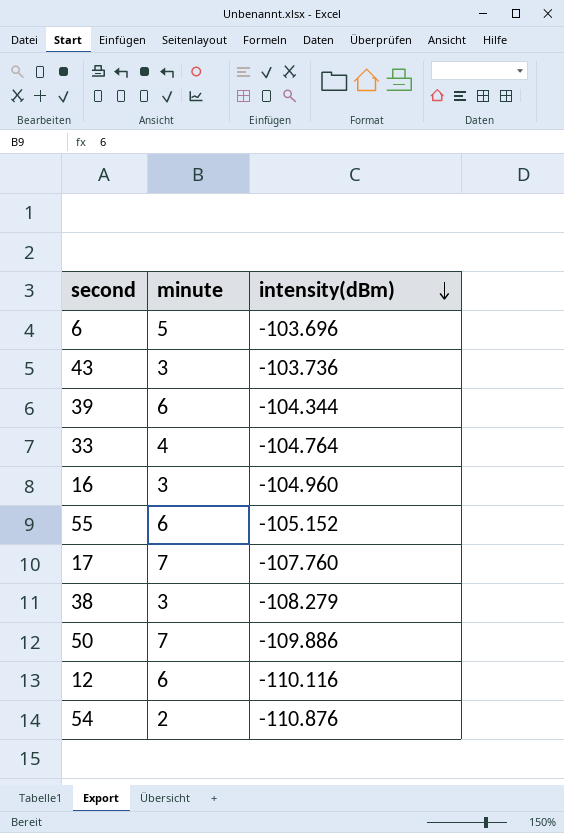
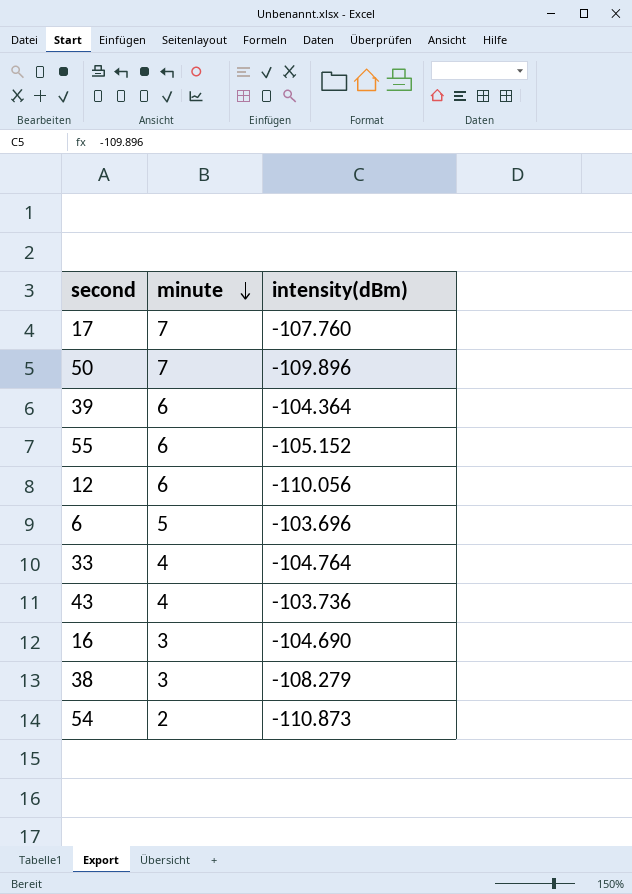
row order: intensity(dBm) descending -> minute descending
50 | intensity(dBm): -109.886 -> -109.896
39 | intensity(dBm): -104.344 -> -104.364
12 | intensity(dBm): -110.116 -> -110.056
43 | minute: 3 -> 4
16 | intensity(dBm): -104.960 -> -104.690
54 | intensity(dBm): -110.876 -> -110.873

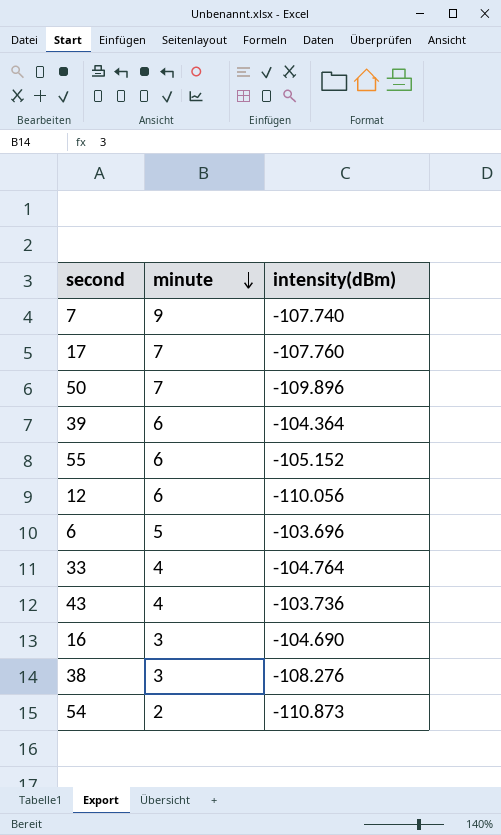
row 7: none -> 9 | -107.740
38 | intensity(dBm): -108.279 -> -108.276

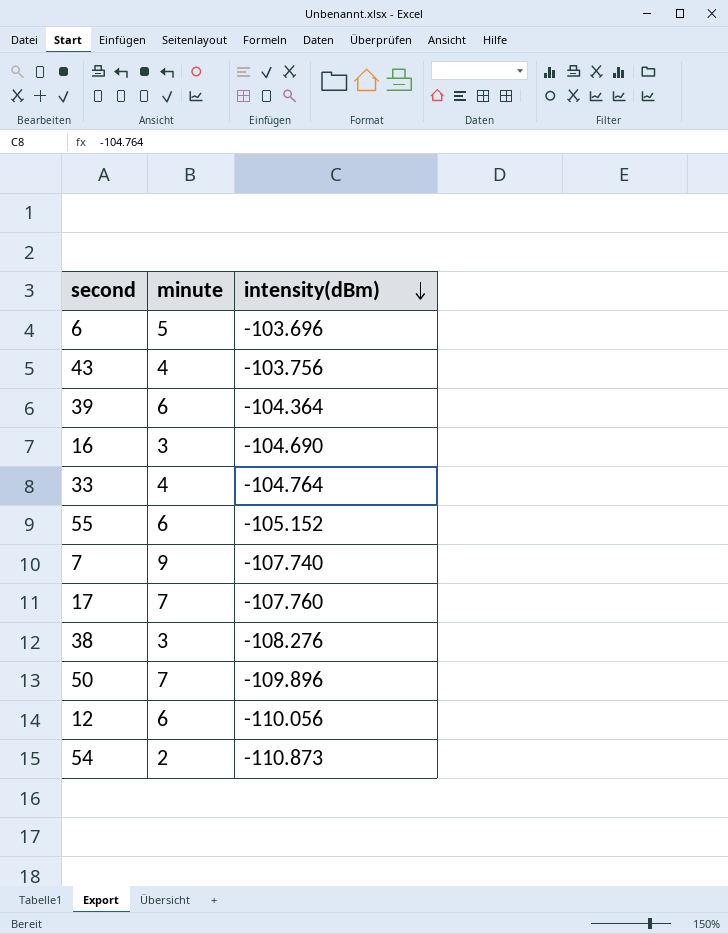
row order: minute descending -> intensity(dBm) descending
43 | intensity(dBm): -103.736 -> -103.756

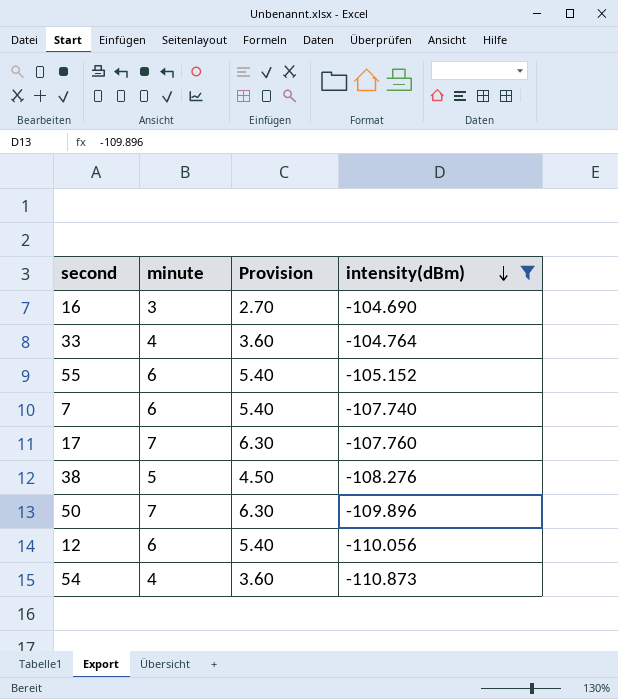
filter: none -> intensity(dBm) <= -104.690
column Provision | formula: none -> [minute] * 0.9
7 | minute: 9 -> 6
38 | minute: 3 -> 5
54 | minute: 2 -> 4

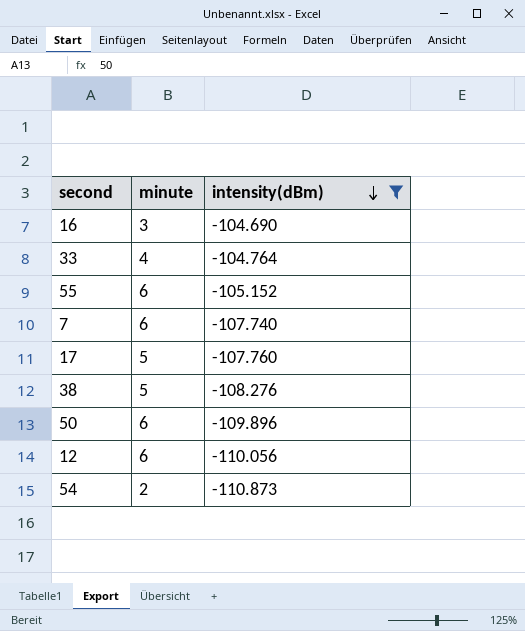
column Provision | formula: [minute] * 0.9 -> none
17 | minute: 7 -> 5
50 | minute: 7 -> 6
54 | minute: 4 -> 2

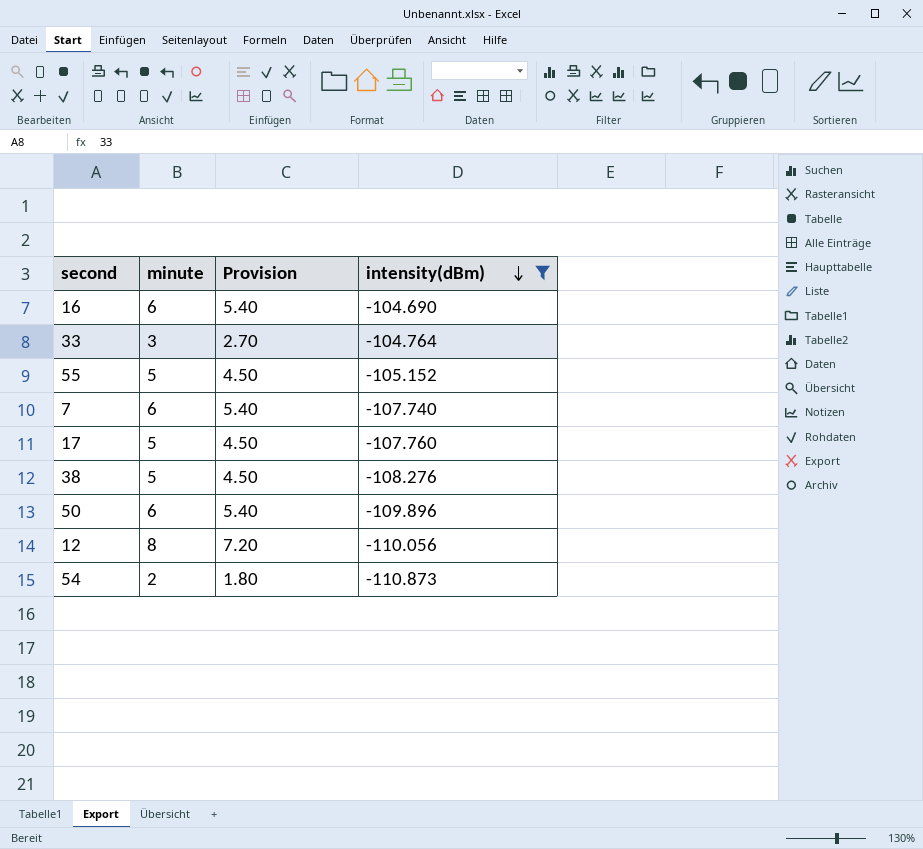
column Provision | formula: none -> [minute] * 0.9
16 | minute: 3 -> 6
33 | minute: 4 -> 3
55 | minute: 6 -> 5
12 | minute: 6 -> 8

